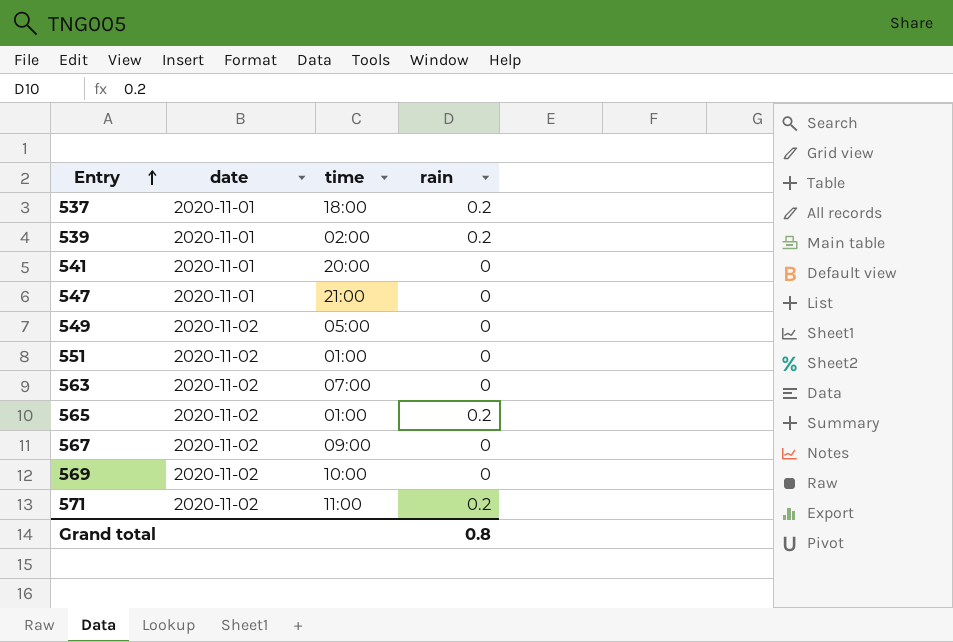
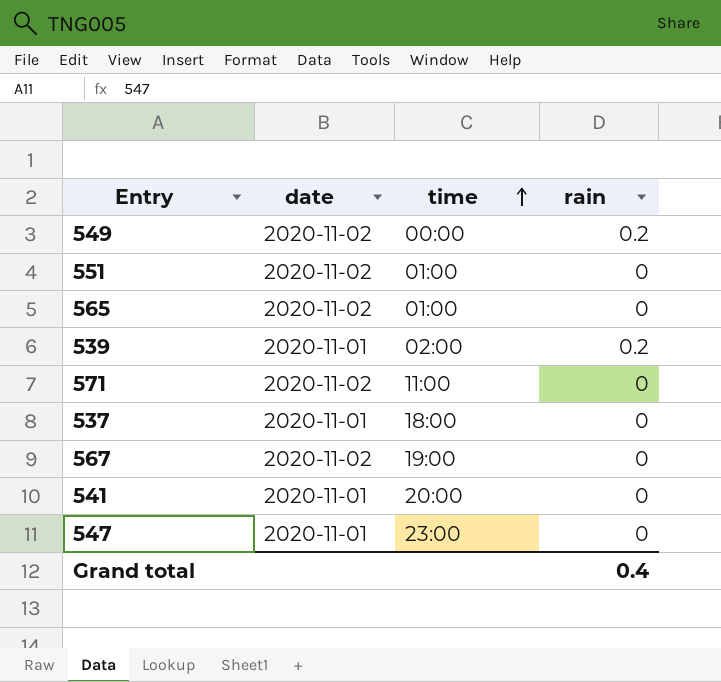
row order: Entry ascending -> time ascending
row 563: 2020-11-02 | 07:00 | 0 -> none
row 569: 2020-11-02 | 10:00 | 0 -> none
549 | time: 05:00 -> 00:00
549 | rain: 0 -> 0.2
565 | rain: 0.2 -> 0
571 | rain: 0.2 -> 0
537 | rain: 0.2 -> 0
567 | time: 09:00 -> 19:00
547 | time: 21:00 -> 23:00
Grand total | rain: 0.8 -> 0.4

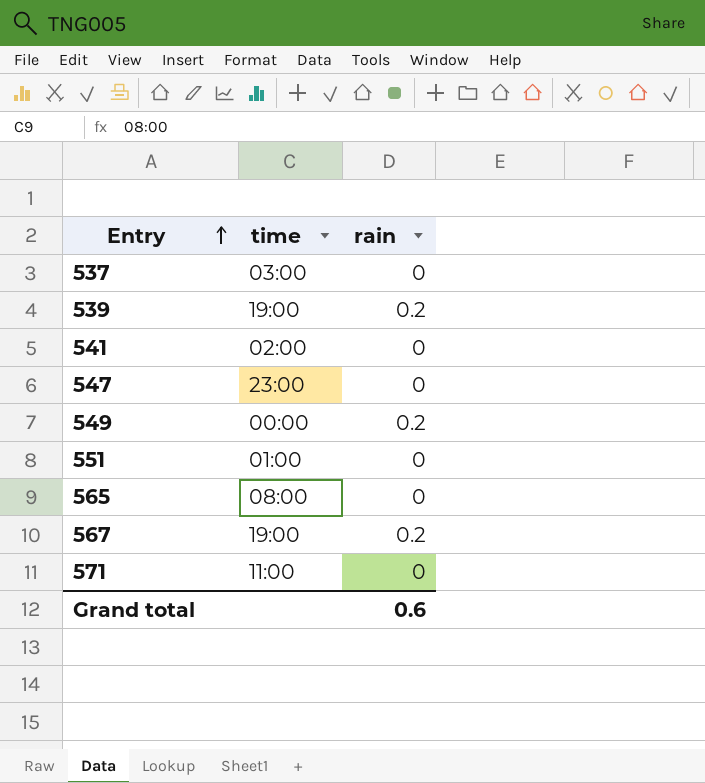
row order: time ascending -> Entry ascending
column date | position: 2 -> none
537 | time: 18:00 -> 03:00
539 | time: 02:00 -> 19:00
541 | time: 20:00 -> 02:00
565 | time: 01:00 -> 08:00
567 | rain: 0 -> 0.2
Grand total | rain: 0.4 -> 0.6

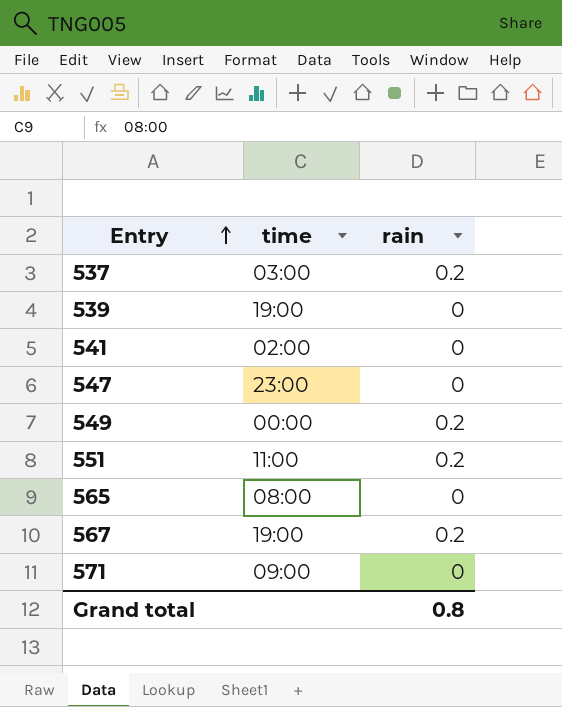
537 | rain: 0 -> 0.2
539 | rain: 0.2 -> 0
551 | time: 01:00 -> 11:00
551 | rain: 0 -> 0.2
571 | time: 11:00 -> 09:00
Grand total | rain: 0.6 -> 0.8

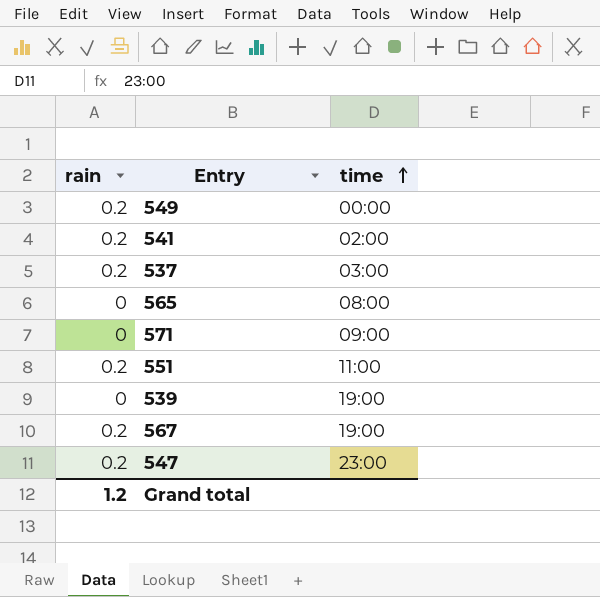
row order: Entry ascending -> time ascending
column rain | position: 3 -> 1
541 | rain: 0 -> 0.2
547 | rain: 0 -> 0.2
Grand total | rain: 0.8 -> 1.2

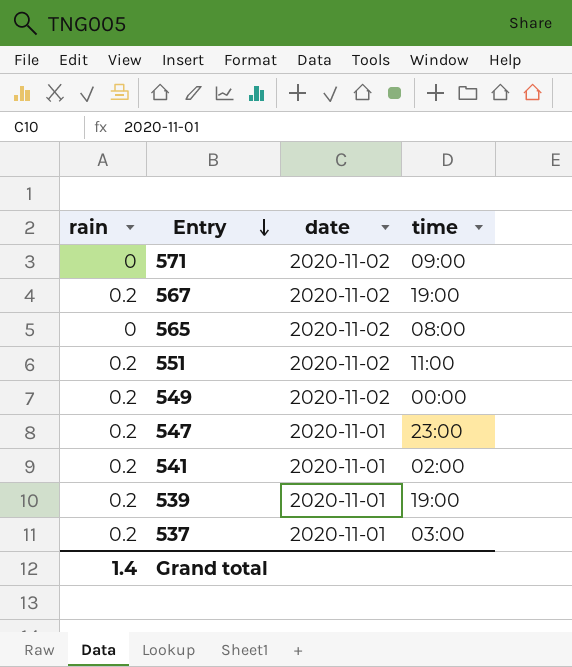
row order: time ascending -> Entry descending
column date | position: none -> 3
539 | rain: 0 -> 0.2
Grand total | rain: 1.2 -> 1.4

